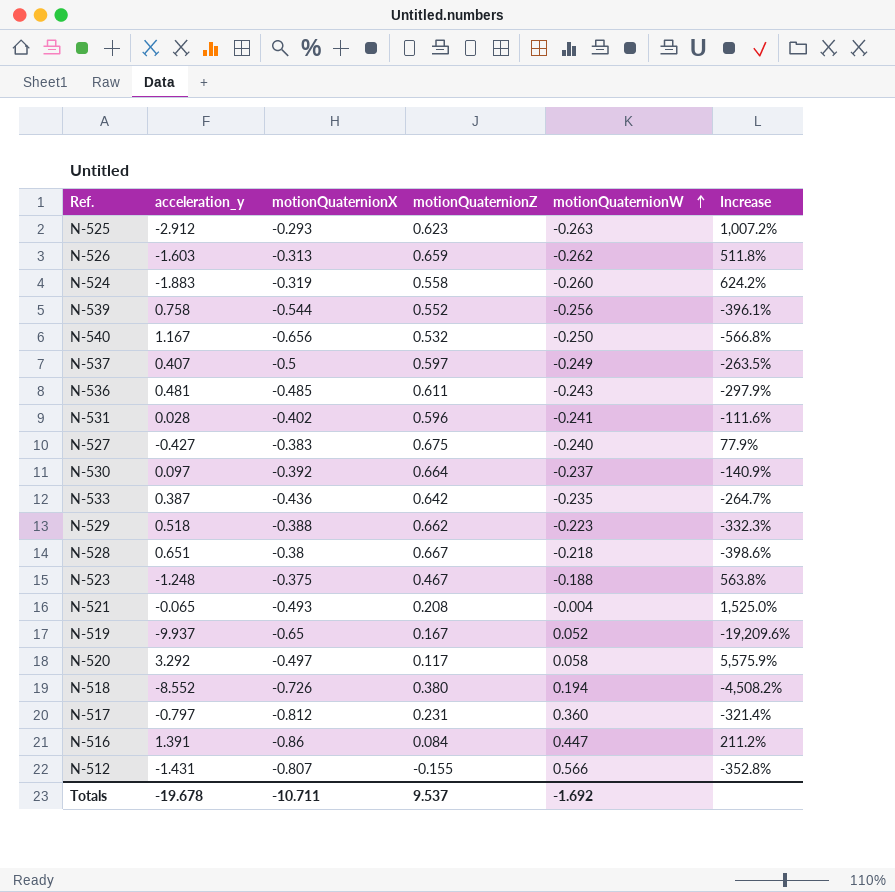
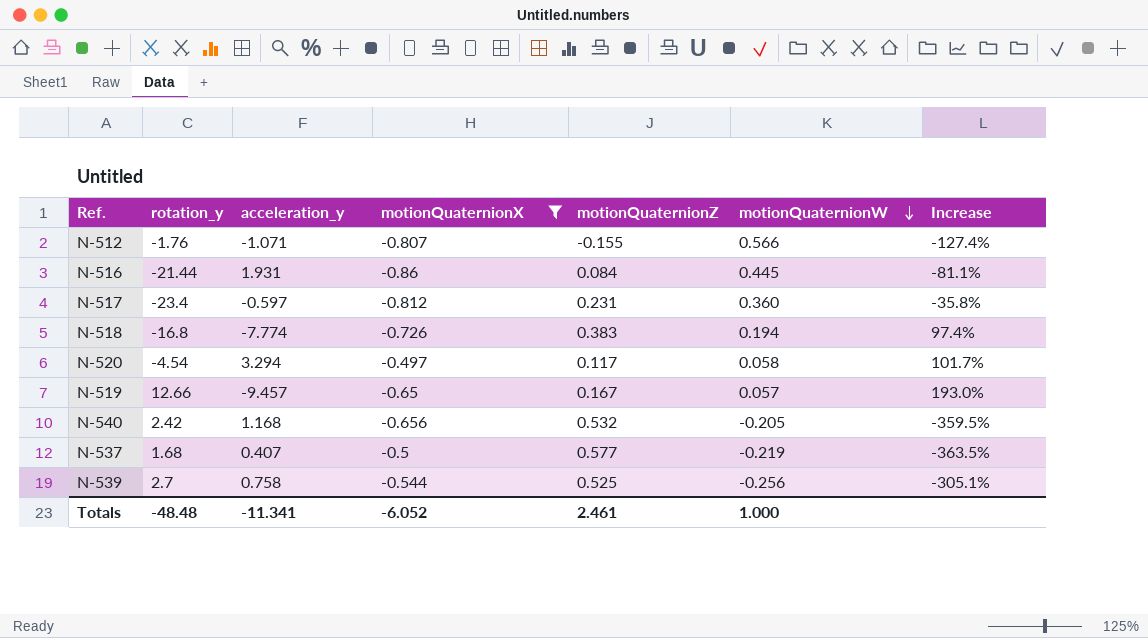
filter: none -> motionQuaternionX <= -0.497
row order: motionQuaternionW ascending -> motionQuaternionW descending
column rotation_y | position: none -> 2
column Increase | formula: ([acceleration_y] - [motionQuaternionW]) / [motionQuaternionW] -> ([motionQuaternionZ] - [motionQuaternionW]) / [motionQuaternionW]
N-512 | acceleration_y: -1.431 -> -1.071
N-516 | acceleration_y: 1.391 -> 1.931
N-516 | motionQuaternionW: 0.447 -> 0.445
N-517 | acceleration_y: -0.797 -> -0.597
N-518 | acceleration_y: -8.552 -> -7.774
N-518 | motionQuaternionZ: 0.380 -> 0.383
N-520 | acceleration_y: 3.292 -> 3.294
N-519 | acceleration_y: -9.937 -> -9.457
N-519 | motionQuaternionW: 0.052 -> 0.057
N-540 | acceleration_y: 1.167 -> 1.168
N-540 | motionQuaternionW: -0.250 -> -0.205
N-537 | motionQuaternionZ: 0.597 -> 0.577
N-537 | motionQuaternionW: -0.249 -> -0.219
N-539 | motionQuaternionZ: 0.552 -> 0.525
Totals | acceleration_y: -19.678 -> -11.341
Totals | motionQuaternionX: -10.711 -> -6.052
Totals | motionQuaternionZ: 9.537 -> 2.461
Totals | motionQuaternionW: -1.692 -> 1.000

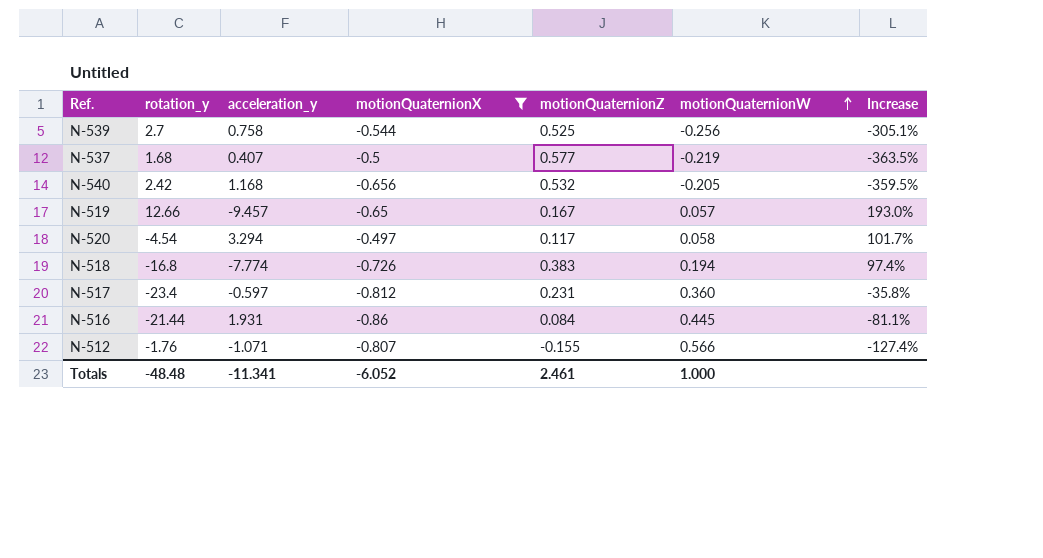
row order: motionQuaternionW descending -> motionQuaternionW ascending

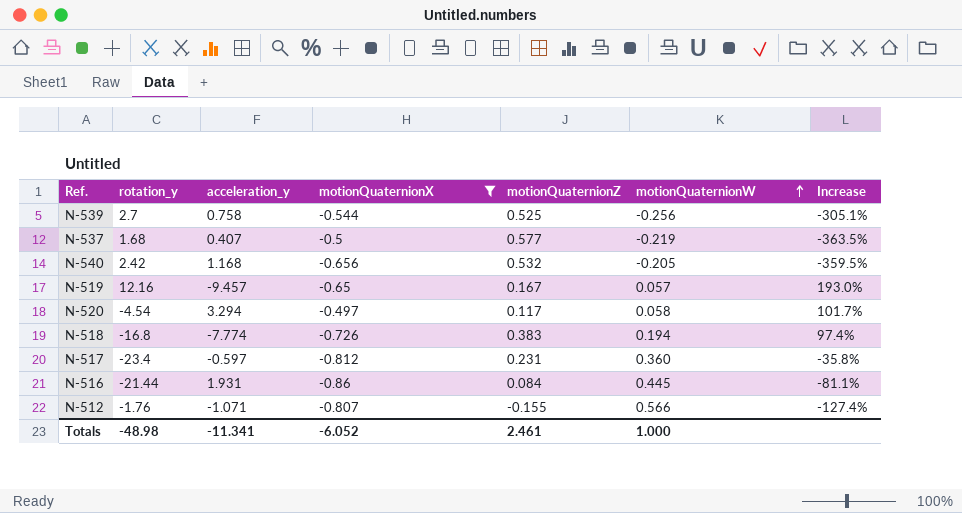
N-519 | rotation_y: 12.66 -> 12.16
Totals | rotation_y: -48.48 -> -48.98

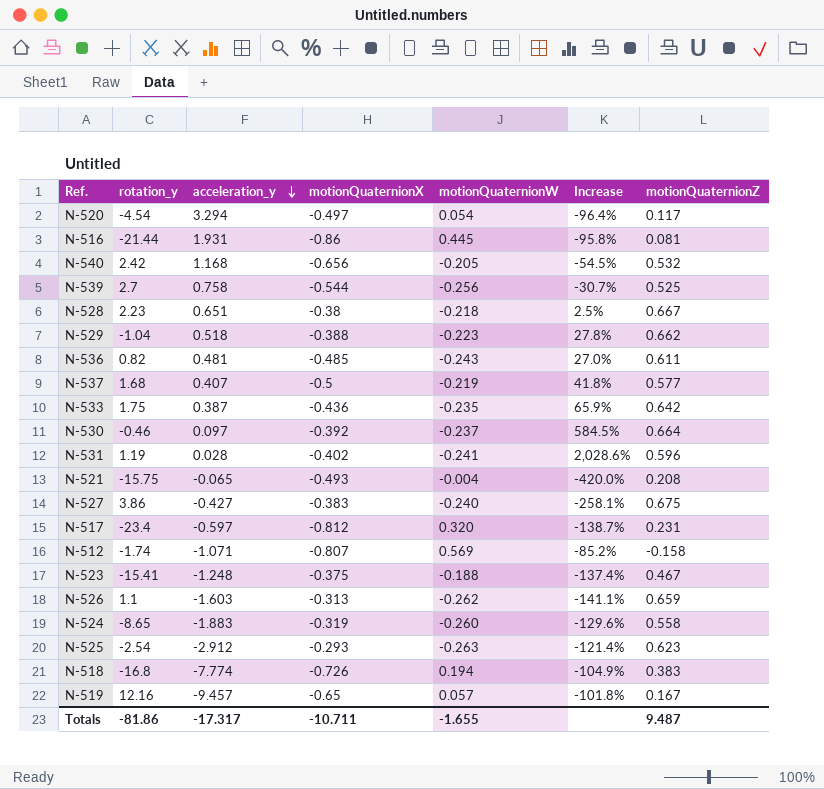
filter: motionQuaternionX <= -0.497 -> none
row order: motionQuaternionW ascending -> acceleration_y descending
column Increase | formula: ([motionQuaternionZ] - [motionQuaternionW]) / [motionQuaternionW] -> ([motionQuaternionZ] - [acceleration_y]) / [acceleration_y]
column motionQuaternionZ | position: 5 -> 7
N-520 | motionQuaternionW: 0.058 -> 0.054
N-516 | motionQuaternionZ: 0.084 -> 0.081
N-517 | motionQuaternionW: 0.360 -> 0.320
N-512 | rotation_y: -1.76 -> -1.74
N-512 | motionQuaternionW: 0.566 -> 0.569
N-512 | motionQuaternionZ: -0.155 -> -0.158
Totals | rotation_y: -48.98 -> -81.86
Totals | acceleration_y: -11.341 -> -17.317
Totals | motionQuaternionX: -6.052 -> -10.711
Totals | motionQuaternionW: 1.000 -> -1.655
Totals | motionQuaternionZ: 2.461 -> 9.487

